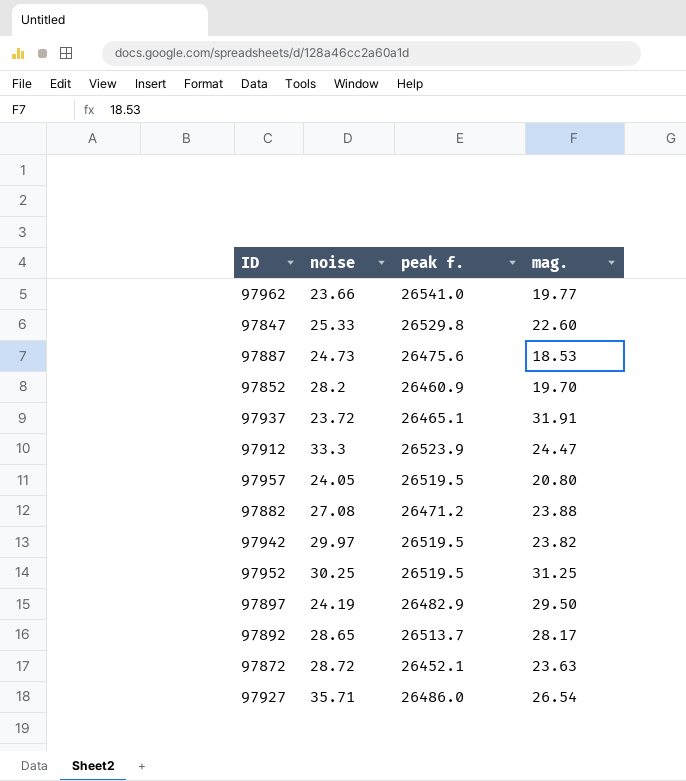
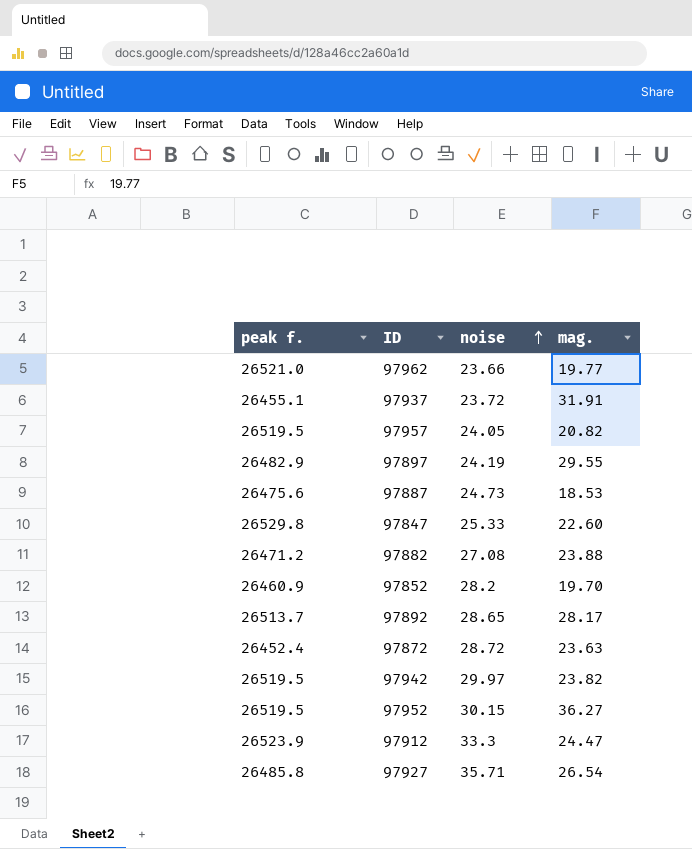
row order: none -> noise ascending
column peak f. | position: 3 -> 1
97962 | peak f.: 26541.0 -> 26521.0
97937 | peak f.: 26465.1 -> 26455.1
97957 | mag.: 20.80 -> 20.82
97897 | mag.: 29.50 -> 29.55
97872 | peak f.: 26452.1 -> 26452.4
97952 | noise: 30.25 -> 30.15
97952 | mag.: 31.25 -> 36.27
97927 | peak f.: 26486.0 -> 26485.8

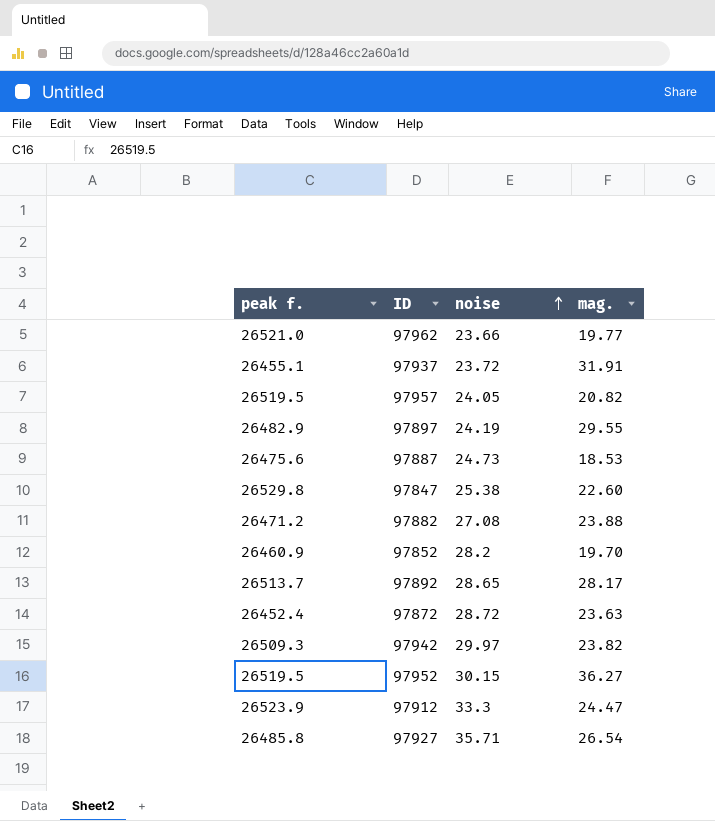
97847 | noise: 25.33 -> 25.38
97942 | peak f.: 26519.5 -> 26509.3

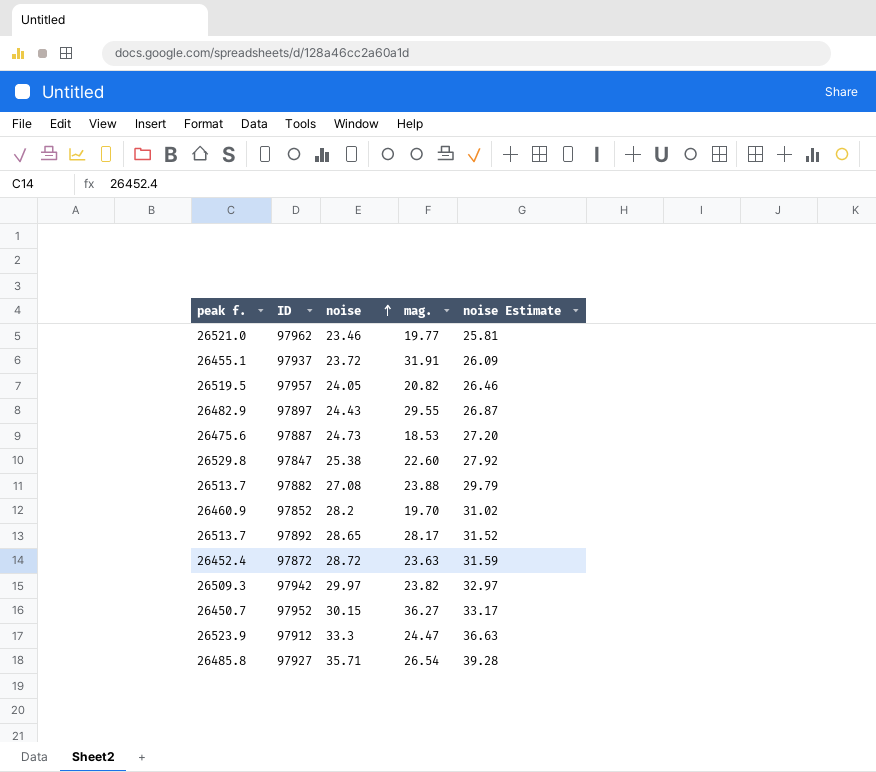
column noise Estimate | formula: none -> [noise] * 1.1
97962 | noise: 23.66 -> 23.46
97897 | noise: 24.19 -> 24.43
97882 | peak f.: 26471.2 -> 26513.7
97952 | peak f.: 26519.5 -> 26450.7

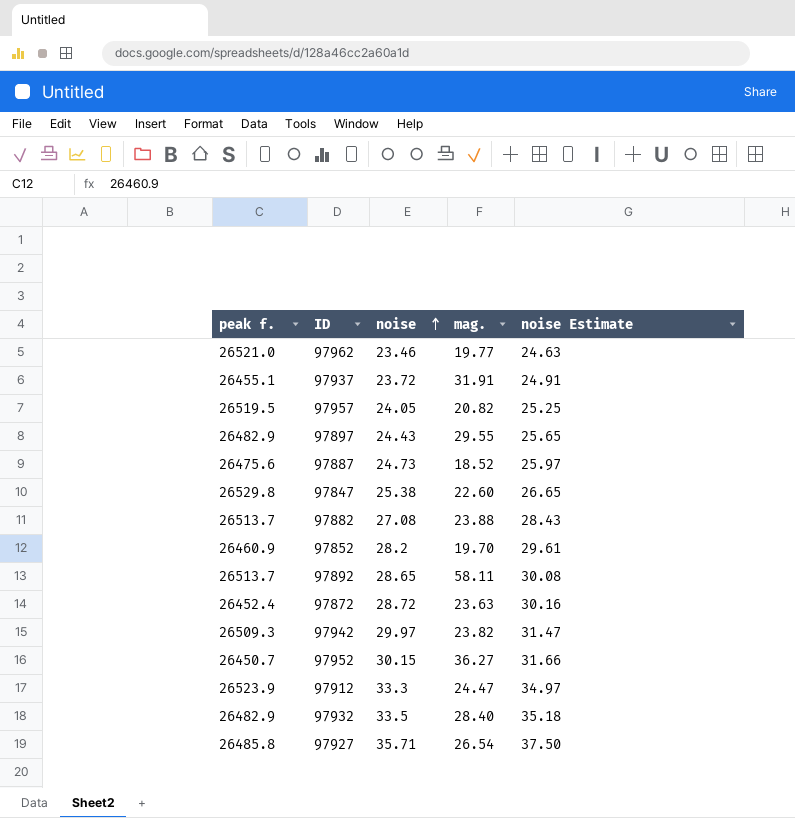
column noise Estimate | formula: [noise] * 1.1 -> [noise] * 1.05
97887 | mag.: 18.53 -> 18.52
97892 | mag.: 28.17 -> 58.11
row 97932: none -> 26482.9 | 33.5 | 28.40 | 35.18

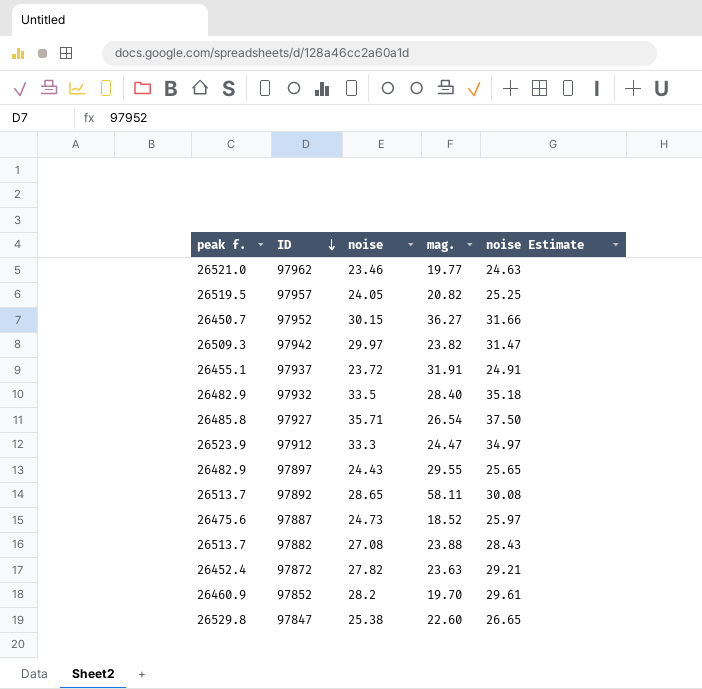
row order: noise ascending -> ID descending
97872 | noise: 28.72 -> 27.82
97872 | noise Estimate: 30.16 -> 29.21

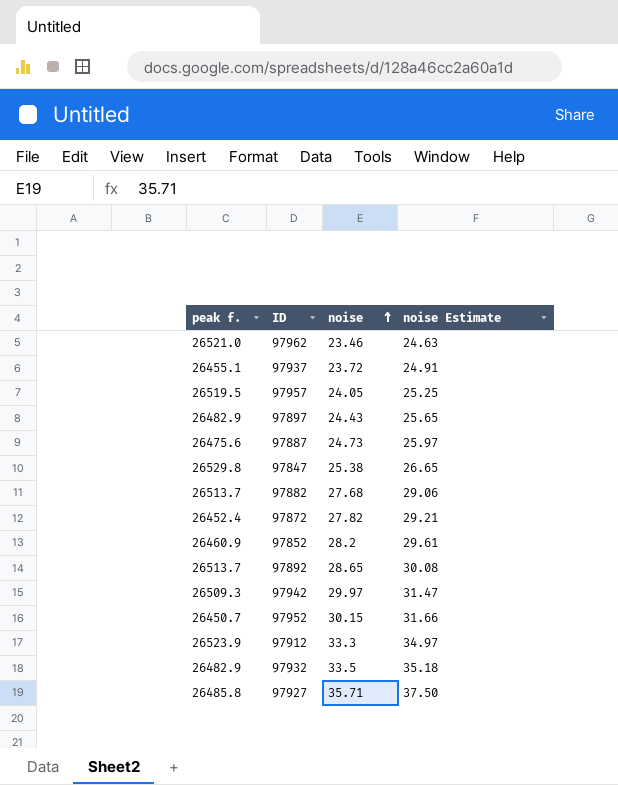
row order: ID descending -> noise ascending
column mag. | position: 4 -> none
97882 | noise: 27.08 -> 27.68
97882 | noise Estimate: 28.43 -> 29.06

